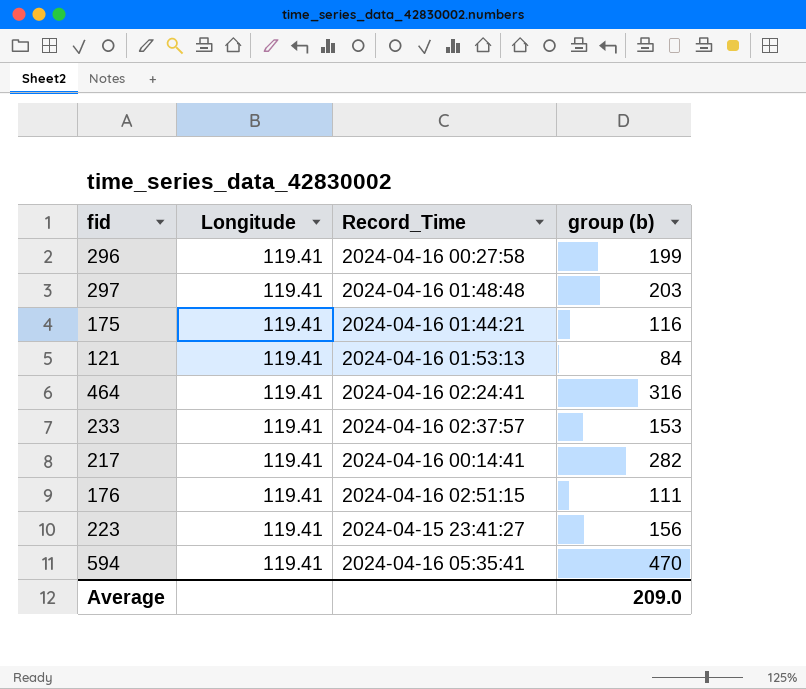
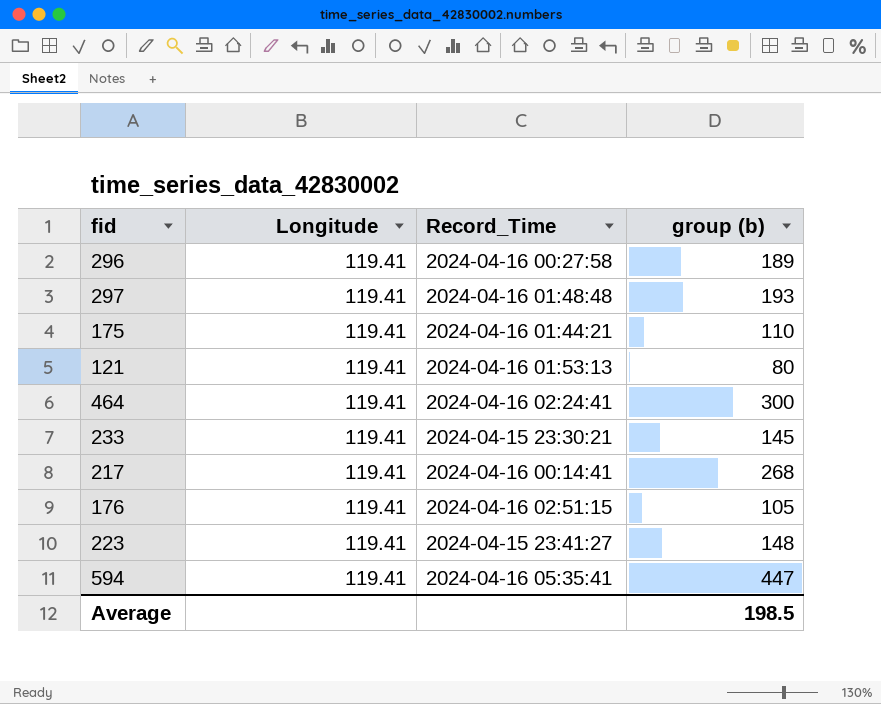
296 | group (b): 199 -> 189
297 | group (b): 203 -> 193
175 | group (b): 116 -> 110
121 | group (b): 84 -> 80
464 | group (b): 316 -> 300
233 | Record_Time: 2024-04-16 02:37:57 -> 2024-04-15 23:30:21
233 | group (b): 153 -> 145
217 | group (b): 282 -> 268
176 | group (b): 111 -> 105
223 | group (b): 156 -> 148
594 | group (b): 470 -> 447
Average | group (b): 209.0 -> 198.5

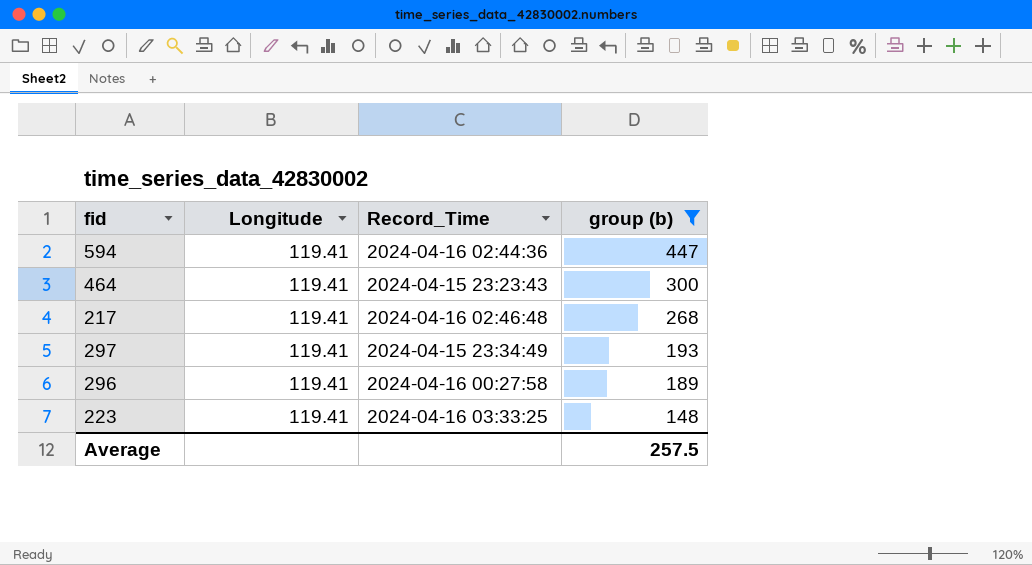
filter: none -> group (b) >= 148
row order: none -> group (b) descending
594 | Record_Time: 2024-04-16 05:35:41 -> 2024-04-16 02:44:36
464 | Record_Time: 2024-04-16 02:24:41 -> 2024-04-15 23:23:43
217 | Record_Time: 2024-04-16 00:14:41 -> 2024-04-16 02:46:48
297 | Record_Time: 2024-04-16 01:48:48 -> 2024-04-15 23:34:49
223 | Record_Time: 2024-04-15 23:41:27 -> 2024-04-16 03:33:25
Average | group (b): 198.5 -> 257.5

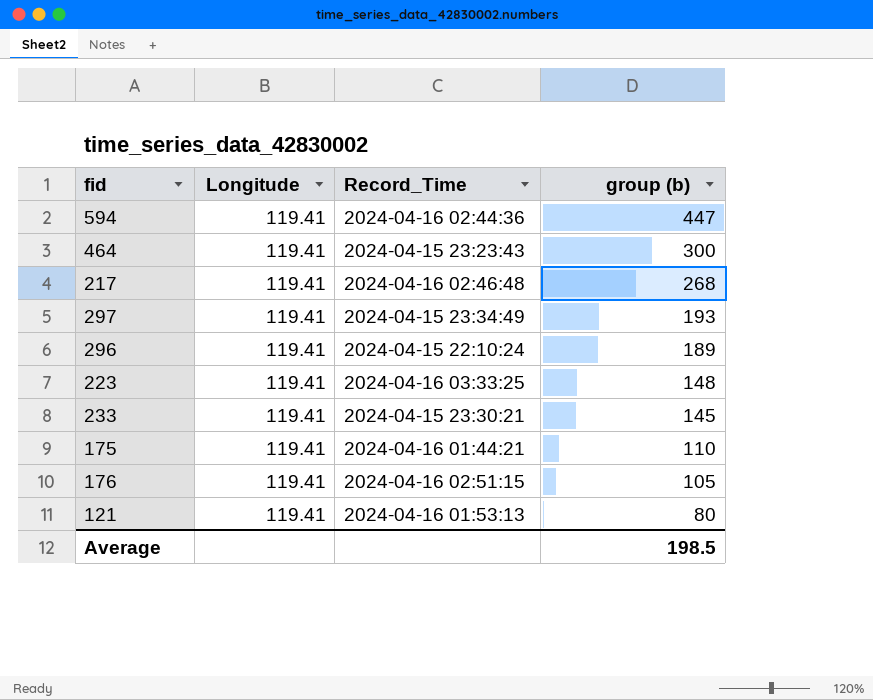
filter: group (b) >= 148 -> none
296 | Record_Time: 2024-04-16 00:27:58 -> 2024-04-15 22:10:24
Average | group (b): 257.5 -> 198.5

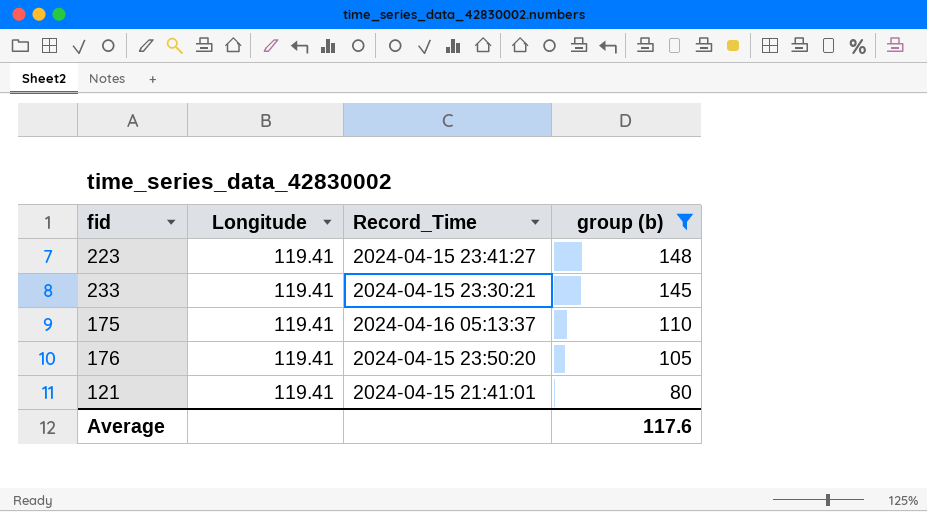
filter: none -> group (b) <= 148
223 | Record_Time: 2024-04-16 03:33:25 -> 2024-04-15 23:41:27
175 | Record_Time: 2024-04-16 01:44:21 -> 2024-04-16 05:13:37
176 | Record_Time: 2024-04-16 02:51:15 -> 2024-04-15 23:50:20
121 | Record_Time: 2024-04-16 01:53:13 -> 2024-04-15 21:41:01
Average | group (b): 198.5 -> 117.6

